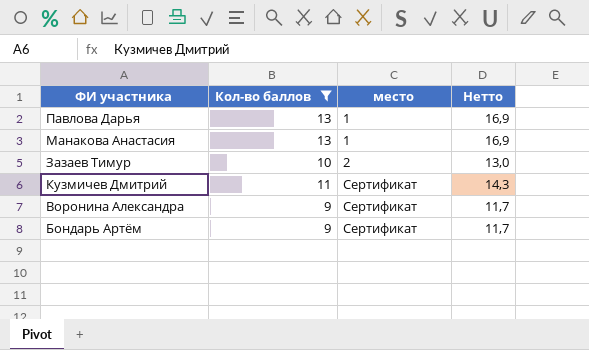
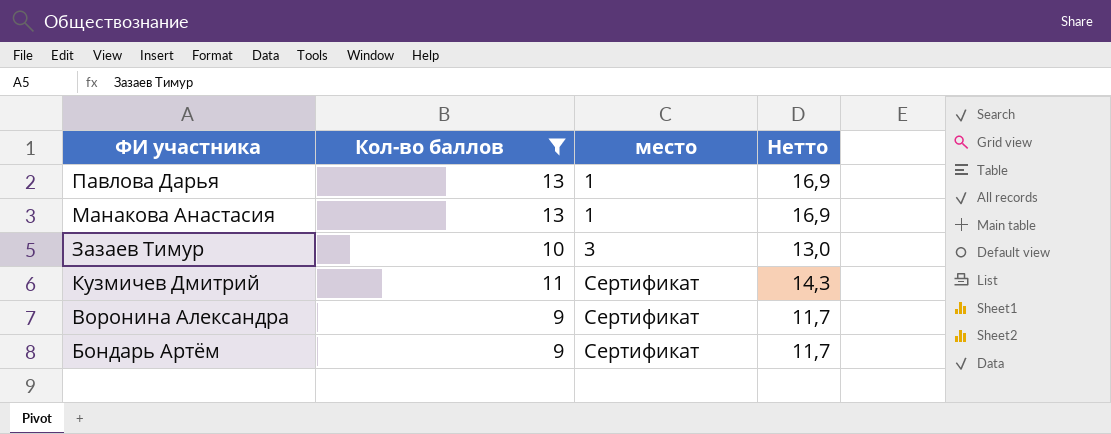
Зазаев Тимур | место: 2 -> 3

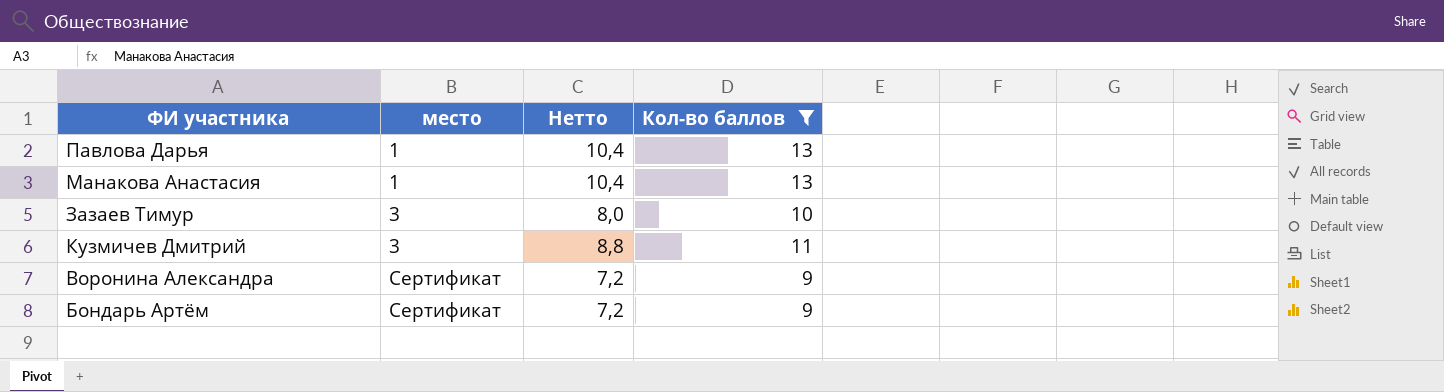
column Нетто | formula: [Кол-во баллов] * 1,3 -> [Кол-во баллов] * 0,8
column Кол-во баллов | position: 2 -> 4
Кузмичев Дмитрий | место: Сертификат -> 3

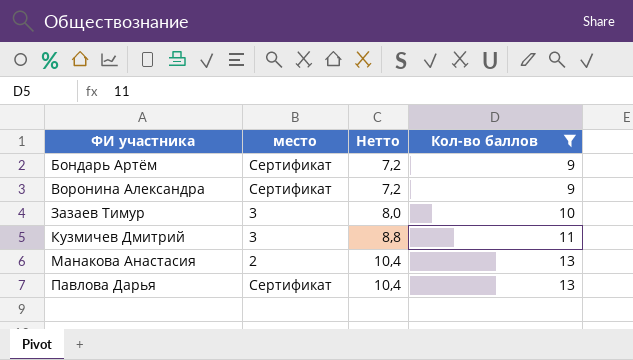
row order: место ascending -> ФИ участника ascending
Манакова Анастасия | место: 1 -> 2
Павлова Дарья | место: 1 -> Сертификат

